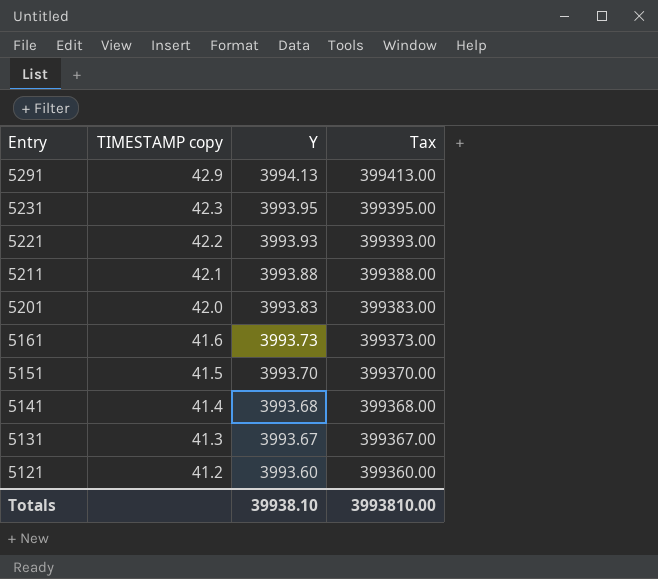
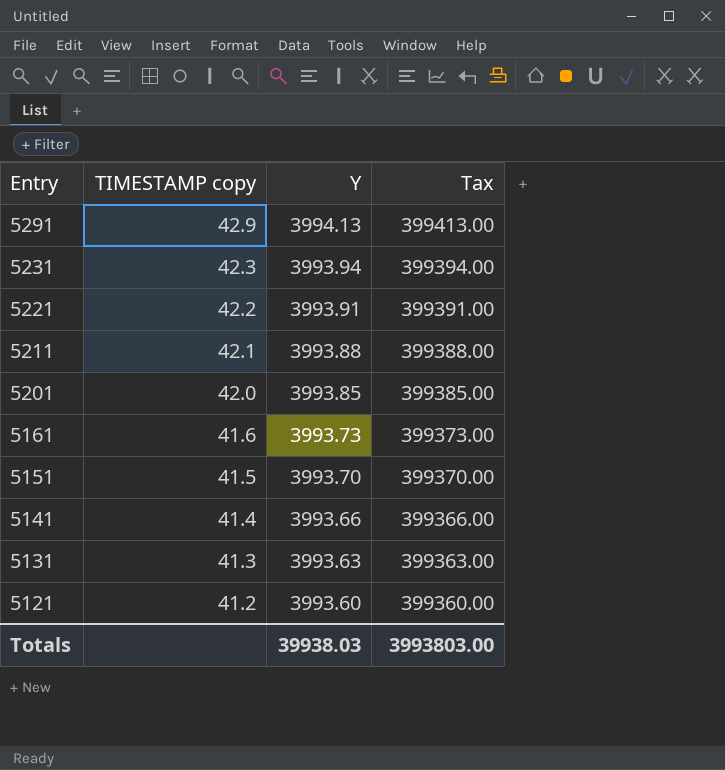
5231 | Y: 3993.95 -> 3993.94
5231 | Tax: 399395.00 -> 399394.00
5221 | Y: 3993.93 -> 3993.91
5221 | Tax: 399393.00 -> 399391.00
5201 | Y: 3993.83 -> 3993.85
5201 | Tax: 399383.00 -> 399385.00
5141 | Y: 3993.68 -> 3993.66
5141 | Tax: 399368.00 -> 399366.00
5131 | Y: 3993.67 -> 3993.63
5131 | Tax: 399367.00 -> 399363.00
Totals | Y: 39938.10 -> 39938.03
Totals | Tax: 3993810.00 -> 3993803.00

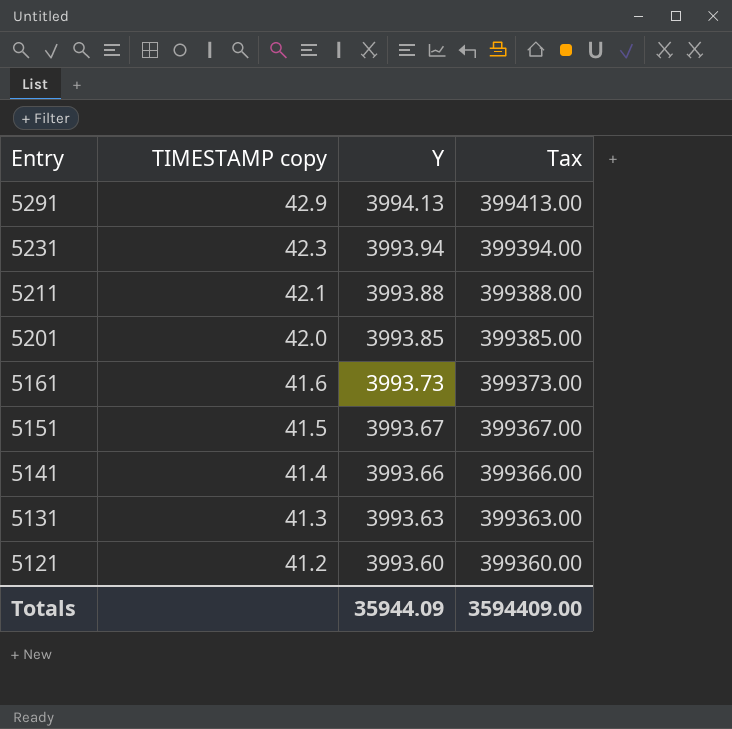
row 5221: 42.2 | 3993.91 | 399391.00 -> none
5151 | Y: 3993.70 -> 3993.67
5151 | Tax: 399370.00 -> 399367.00
Totals | Y: 39938.03 -> 35944.09
Totals | Tax: 3993803.00 -> 3594409.00

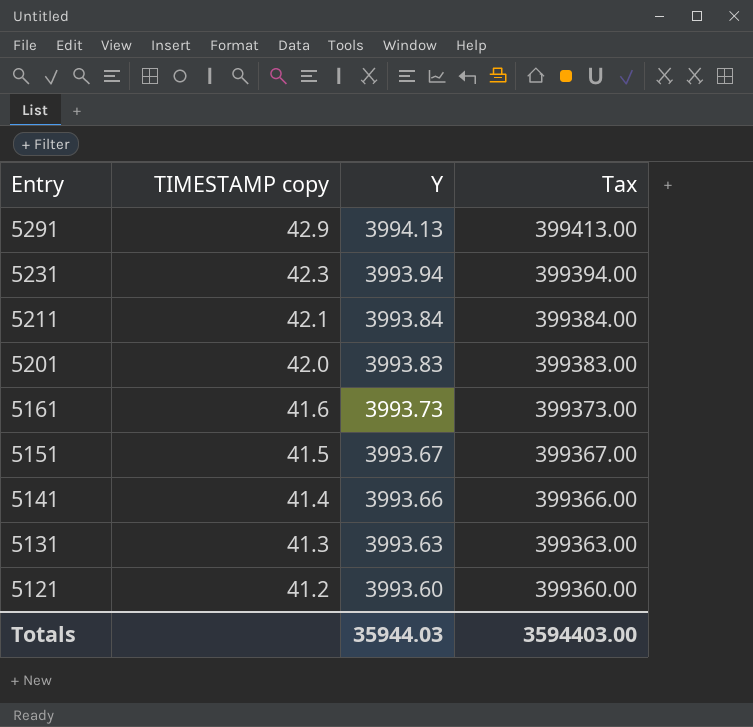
5211 | Y: 3993.88 -> 3993.84
5211 | Tax: 399388.00 -> 399384.00
5201 | Y: 3993.85 -> 3993.83
5201 | Tax: 399385.00 -> 399383.00
Totals | Y: 35944.09 -> 35944.03
Totals | Tax: 3594409.00 -> 3594403.00

